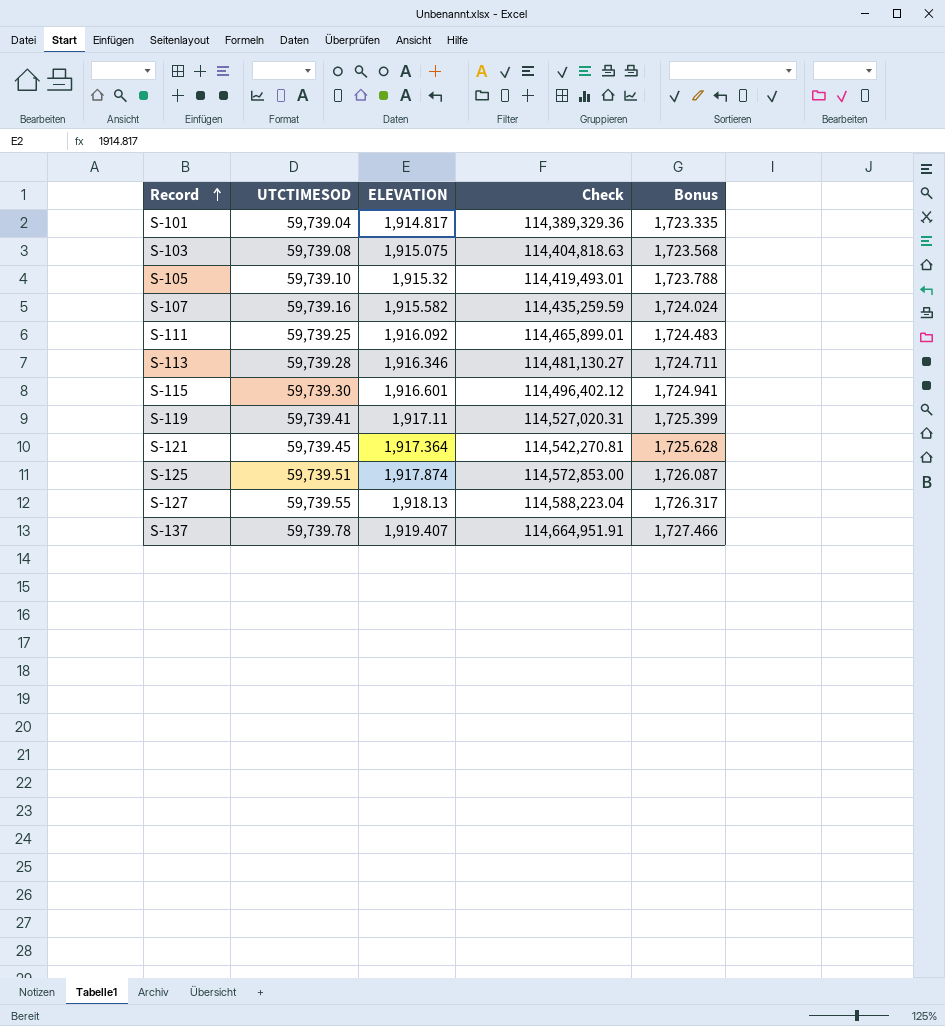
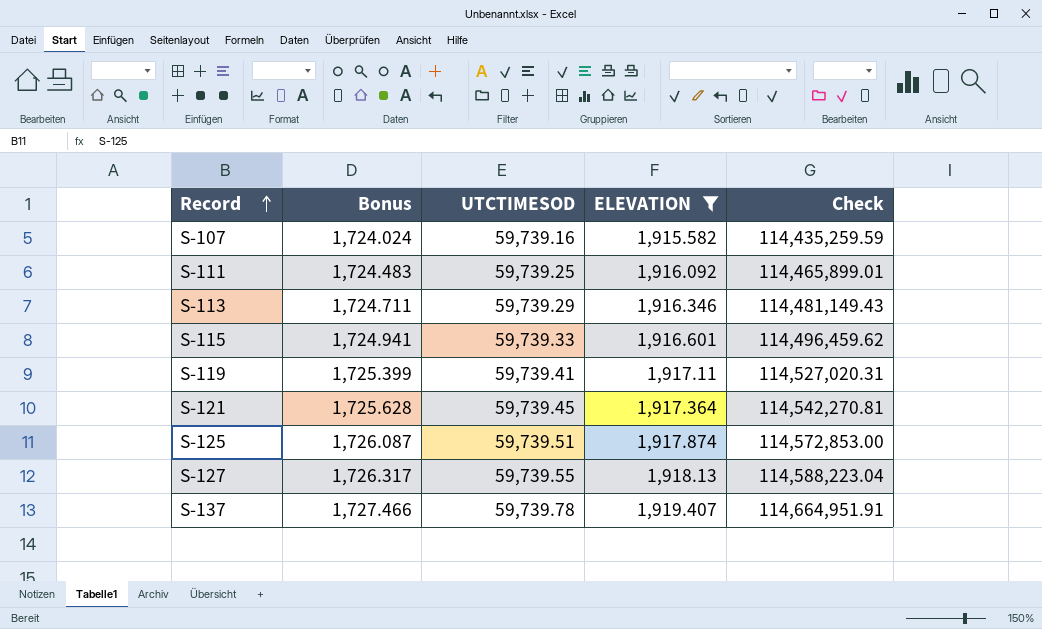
filter: none -> ELEVATION >= 1,915.582
column Bonus | position: 5 -> 2
S-113 | UTCTIMESOD: 59,739.28 -> 59,739.29
S-113 | Check: 114,481,130.27 -> 114,481,149.43
S-115 | UTCTIMESOD: 59,739.30 -> 59,739.33
S-115 | Check: 114,496,402.12 -> 114,496,459.62

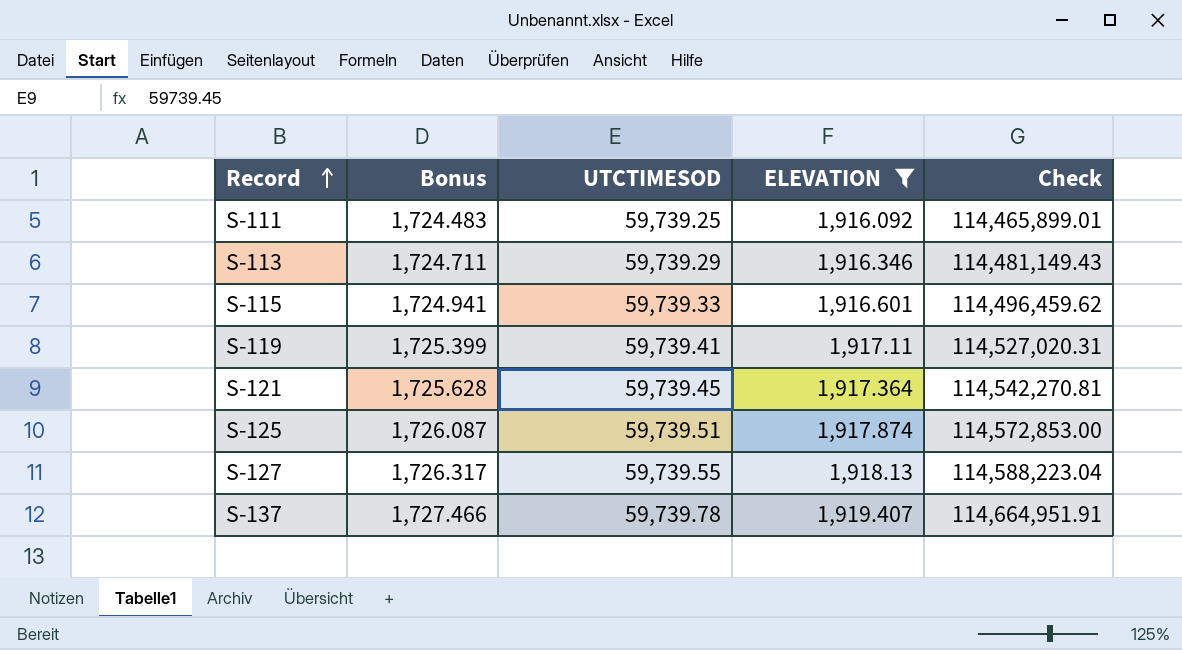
row S-107: 1,724.024 | 59,739.16 | 1,915.582 | 114,435,259.59 -> none

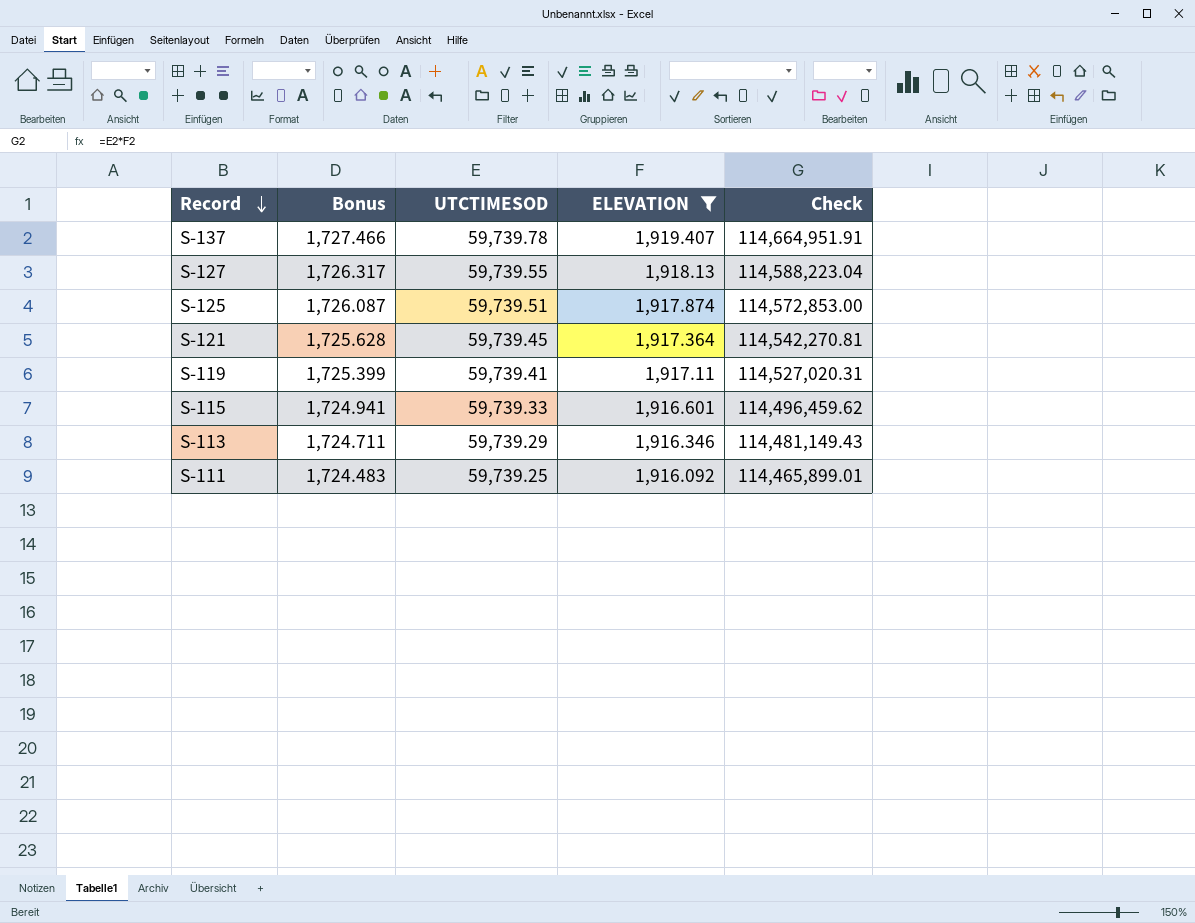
row order: Record ascending -> Record descending

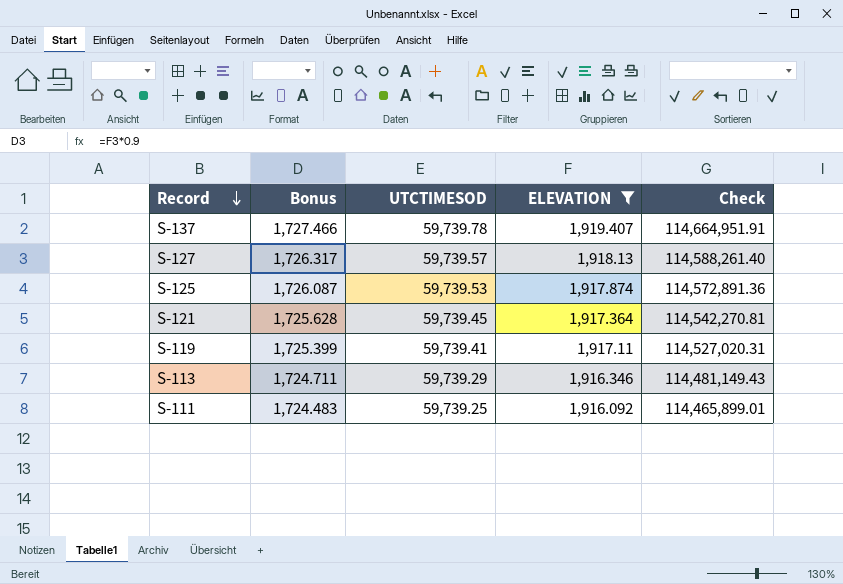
row S-115: 1,724.941 | 59,739.33 | 1,916.601 | 114,496,459.62 -> none
S-127 | UTCTIMESOD: 59,739.55 -> 59,739.57
S-127 | Check: 114,588,223.04 -> 114,588,261.40
S-125 | UTCTIMESOD: 59,739.51 -> 59,739.53
S-125 | Check: 114,572,853.00 -> 114,572,891.36

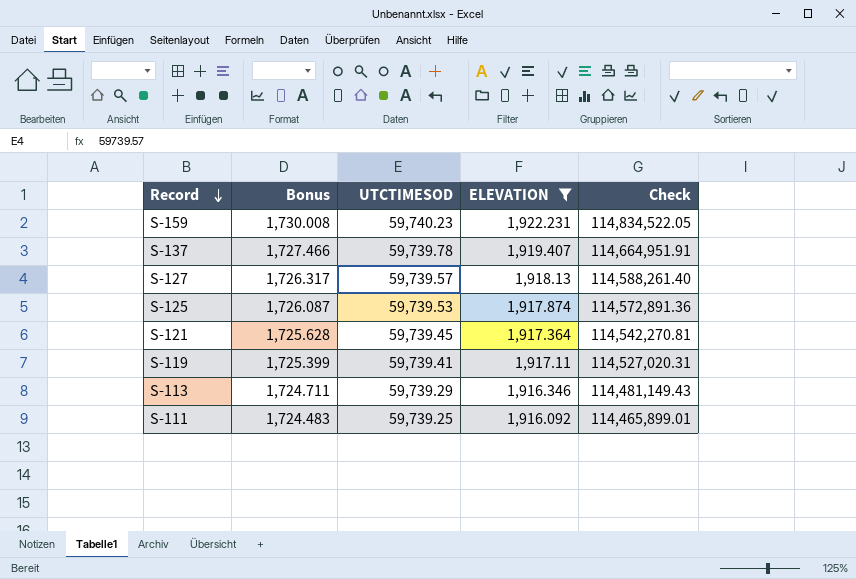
row S-159: none -> 1,730.008 | 59,740.23 | 1,922.231 | 114,834,522.05

